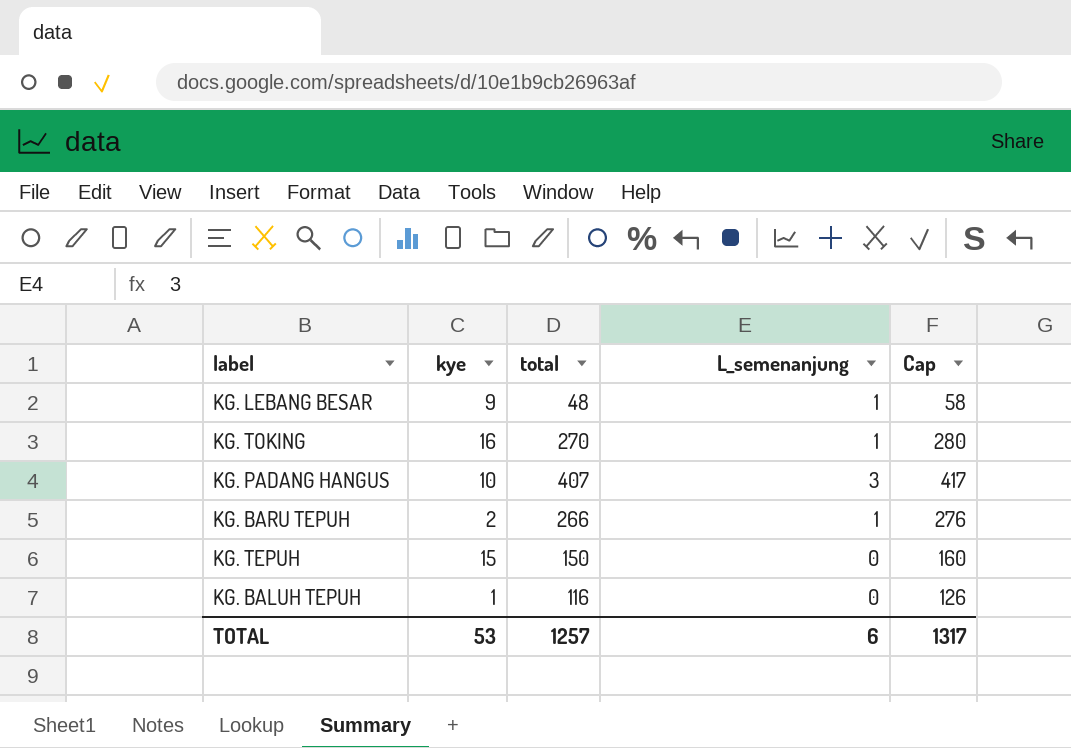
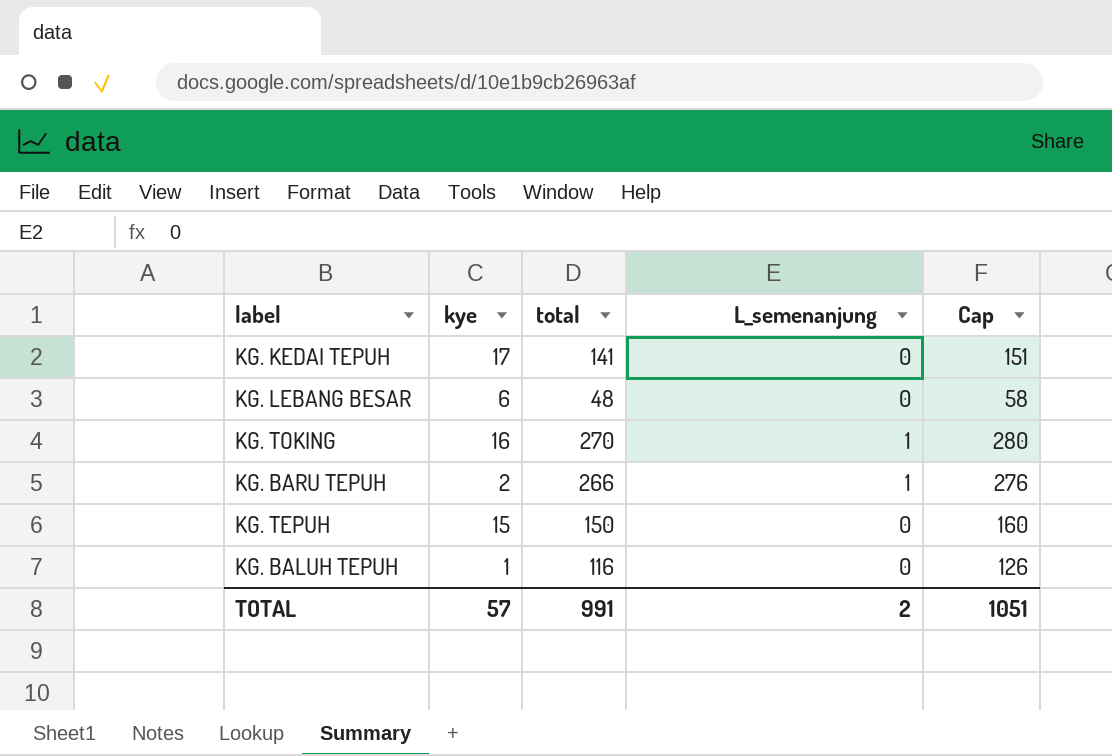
row KG. PADANG HANGUS: 10 | 407 | 3 | 417 -> none
row KG. KEDAI TEPUH: none -> 17 | 141 | 0 | 151
KG. LEBANG BESAR | kye: 9 -> 6
KG. LEBANG BESAR | L_semenanjung: 1 -> 0
TOTAL | kye: 53 -> 57
TOTAL | total: 1257 -> 991
TOTAL | L_semenanjung: 6 -> 2
TOTAL | Cap: 1317 -> 1051

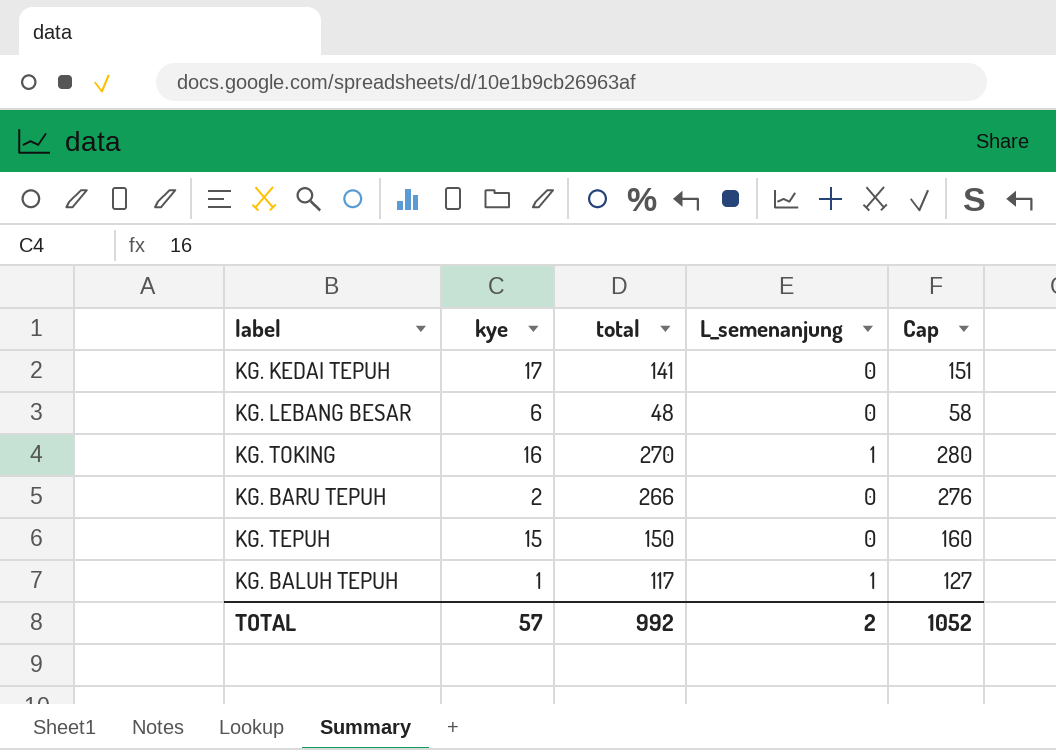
KG. BARU TEPUH | L_semenanjung: 1 -> 0
KG. BALUH TEPUH | total: 116 -> 117
KG. BALUH TEPUH | L_semenanjung: 0 -> 1
KG. BALUH TEPUH | Cap: 126 -> 127
TOTAL | total: 991 -> 992
TOTAL | Cap: 1051 -> 1052

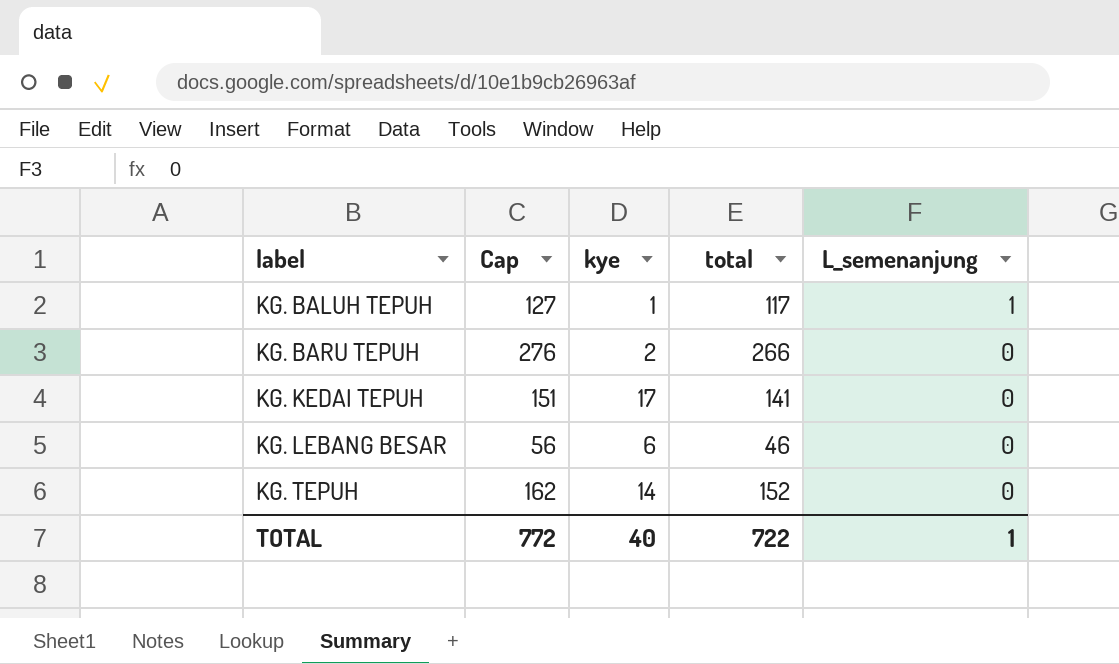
row order: none -> label ascending
column Cap | position: 5 -> 2
row KG. TOKING: 16 | 270 | 1 | 280 -> none
KG. LEBANG BESAR | Cap: 58 -> 56
KG. LEBANG BESAR | total: 48 -> 46
KG. TEPUH | Cap: 160 -> 162
KG. TEPUH | kye: 15 -> 14
KG. TEPUH | total: 150 -> 152
TOTAL | Cap: 1052 -> 772
TOTAL | kye: 57 -> 40
TOTAL | total: 992 -> 722
TOTAL | L_semenanjung: 2 -> 1

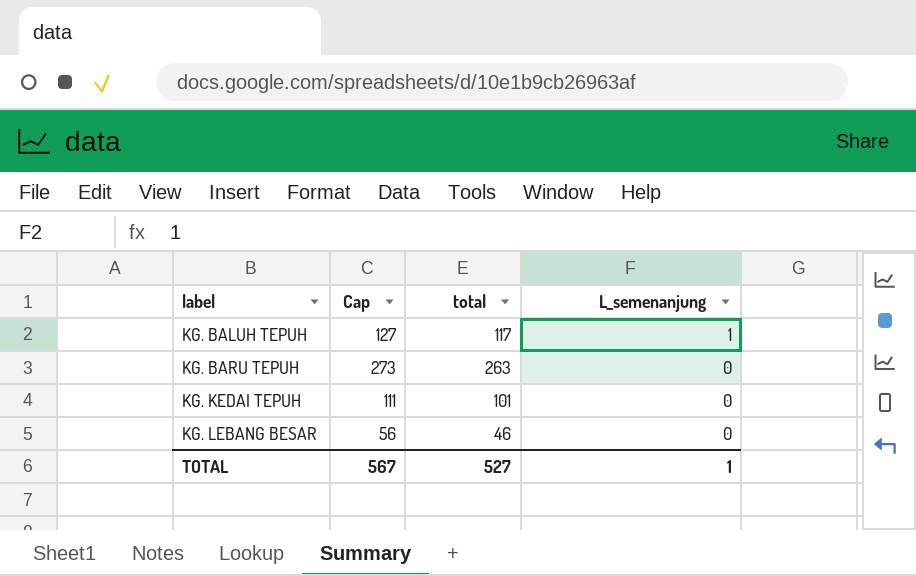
column kye | position: 3 -> none
row KG. TEPUH: 162 | 14 | 152 | 0 -> none
KG. BARU TEPUH | Cap: 276 -> 273
KG. BARU TEPUH | total: 266 -> 263
KG. KEDAI TEPUH | Cap: 151 -> 111
KG. KEDAI TEPUH | total: 141 -> 101
TOTAL | Cap: 772 -> 567
TOTAL | total: 722 -> 527

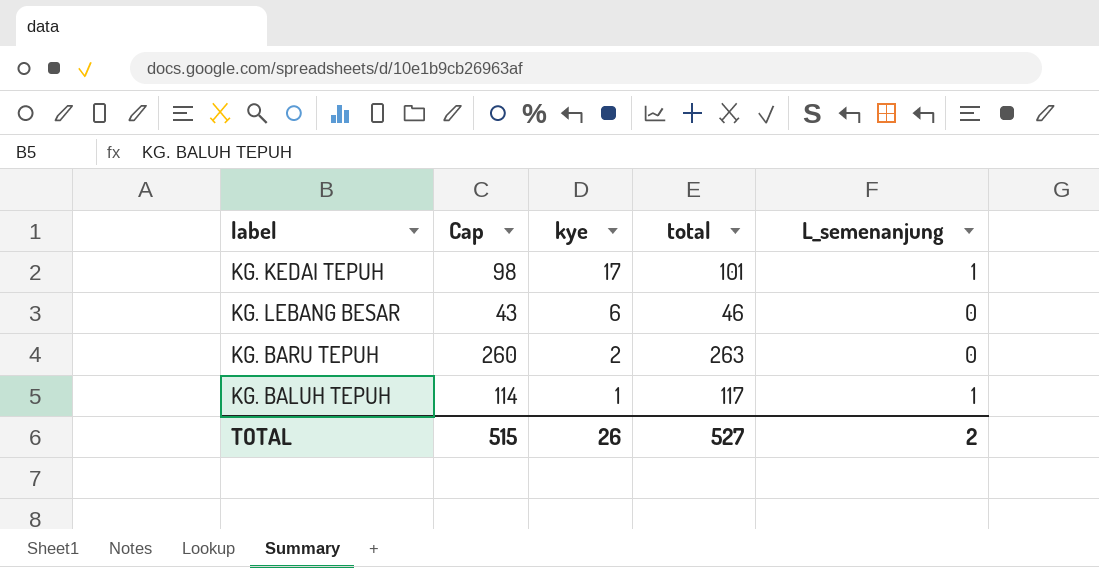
row order: label ascending -> kye descending
column Cap | formula: [total] + 10 -> [total] - 3
column kye | position: none -> 3
KG. KEDAI TEPUH | L_semenanjung: 0 -> 1
TOTAL | Cap: 567 -> 515
TOTAL | L_semenanjung: 1 -> 2

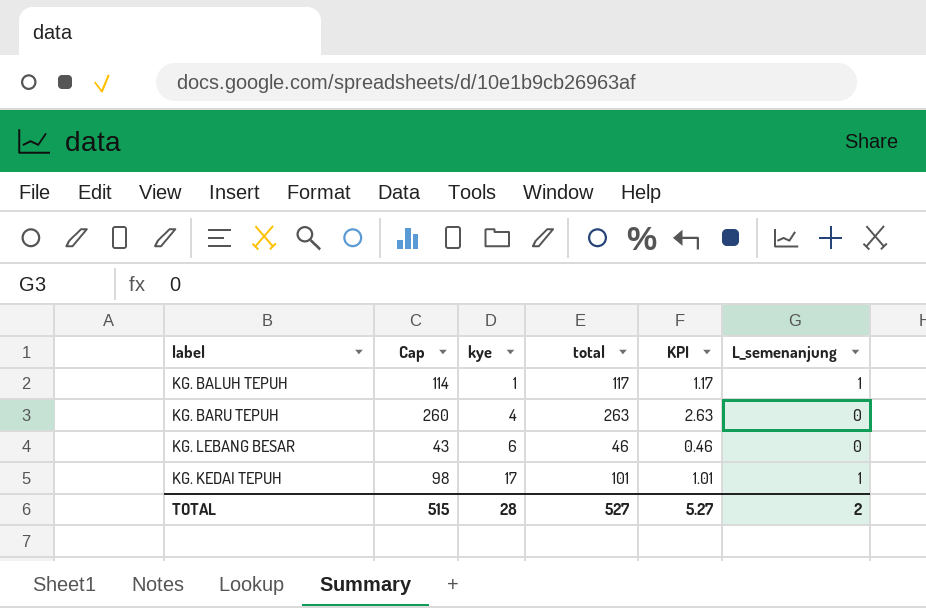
row order: kye descending -> kye ascending
column KPI | formula: none -> [total] * 0.01
KG. BARU TEPUH | kye: 2 -> 4
TOTAL | kye: 26 -> 28

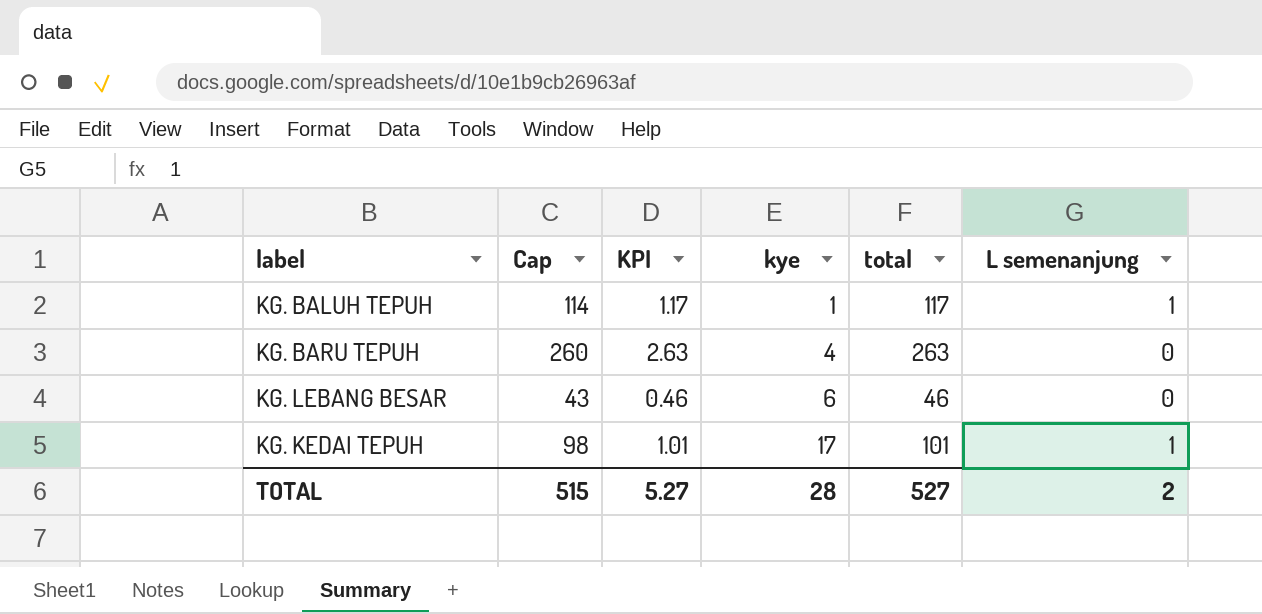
column KPI | position: 5 -> 3
column name: L_semenanjung -> L semenanjung

